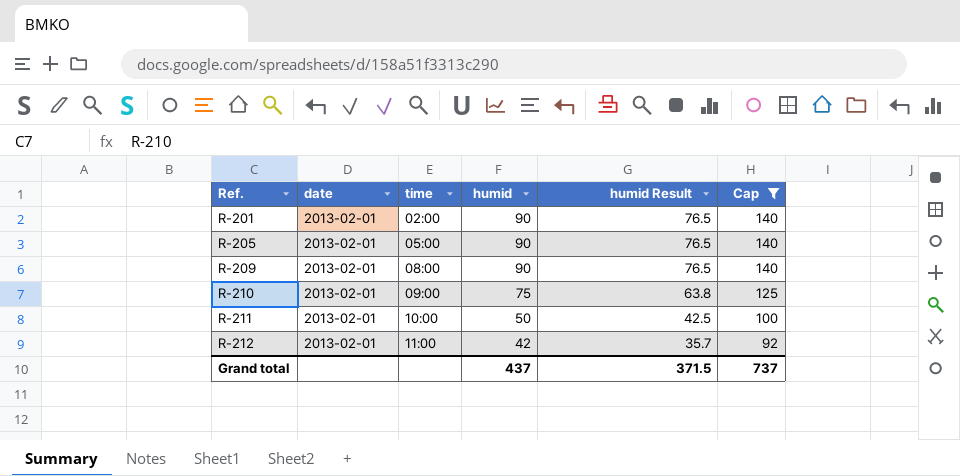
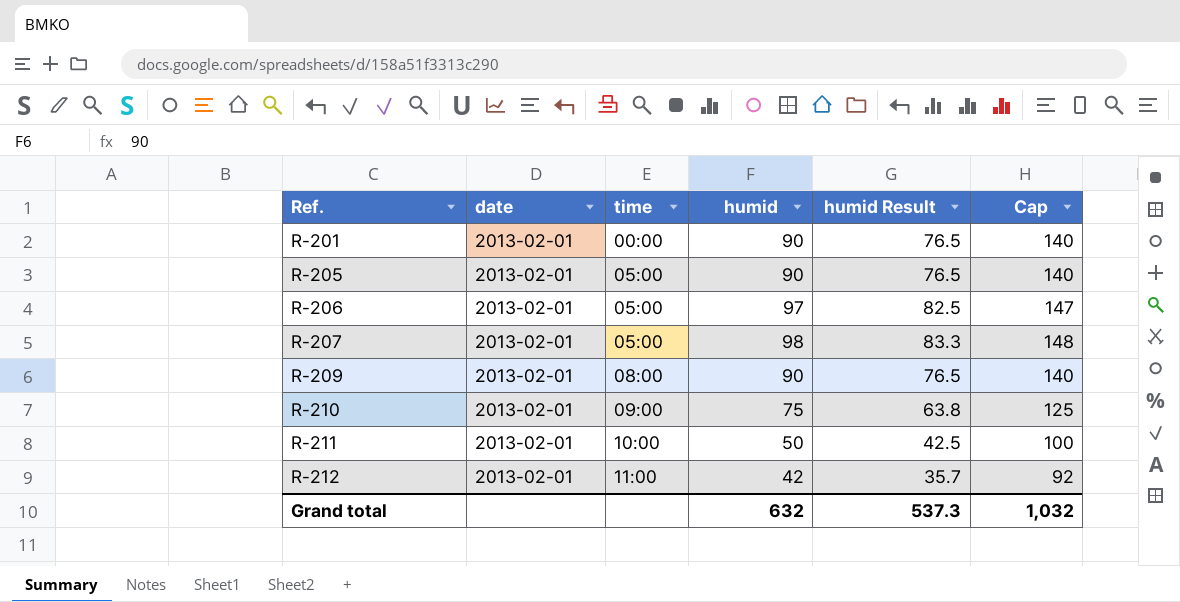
filter: Cap <= 140 -> none
R-201 | time: 02:00 -> 00:00
Grand total | humid: 437 -> 632
Grand total | humid Result: 371.5 -> 537.3
Grand total | Cap: 737 -> 1,032

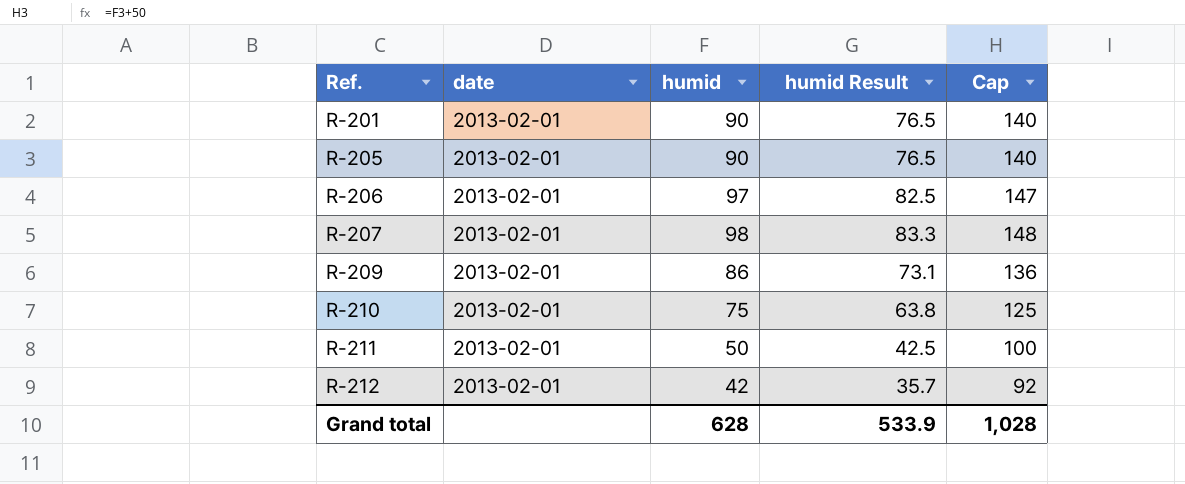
column time | position: 3 -> none
R-209 | humid: 90 -> 86
R-209 | humid Result: 76.5 -> 73.1
R-209 | Cap: 140 -> 136
Grand total | humid: 632 -> 628
Grand total | humid Result: 537.3 -> 533.9
Grand total | Cap: 1,032 -> 1,028

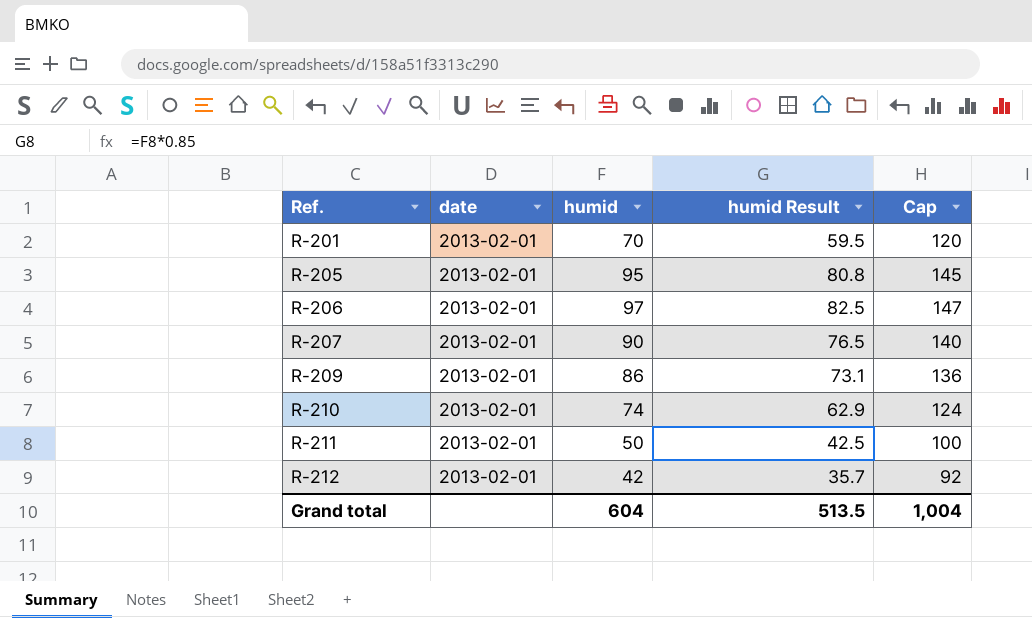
R-201 | humid: 90 -> 70
R-201 | humid Result: 76.5 -> 59.5
R-201 | Cap: 140 -> 120
R-205 | humid: 90 -> 95
R-205 | humid Result: 76.5 -> 80.8
R-205 | Cap: 140 -> 145
R-207 | humid: 98 -> 90
R-207 | humid Result: 83.3 -> 76.5
R-207 | Cap: 148 -> 140
R-210 | humid: 75 -> 74
R-210 | humid Result: 63.8 -> 62.9
R-210 | Cap: 125 -> 124
Grand total | humid: 628 -> 604
Grand total | humid Result: 533.9 -> 513.5
Grand total | Cap: 1,028 -> 1,004

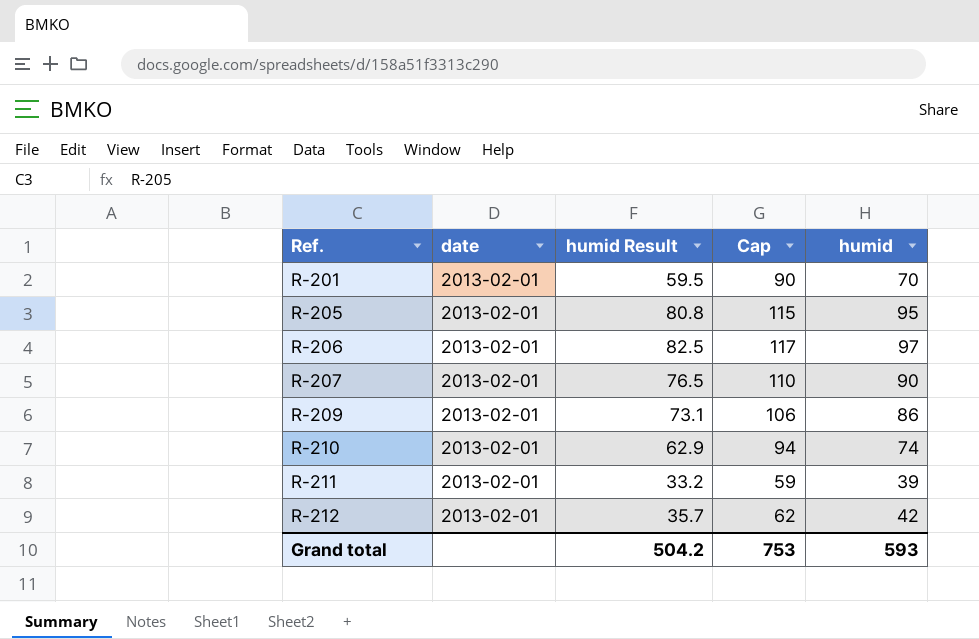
column Cap | formula: [humid] + 50 -> [humid] + 20
column humid | position: 3 -> 5
R-211 | humid Result: 42.5 -> 33.2
R-211 | humid: 50 -> 39
Grand total | humid Result: 513.5 -> 504.2
Grand total | Cap: 1,004 -> 753
Grand total | humid: 604 -> 593

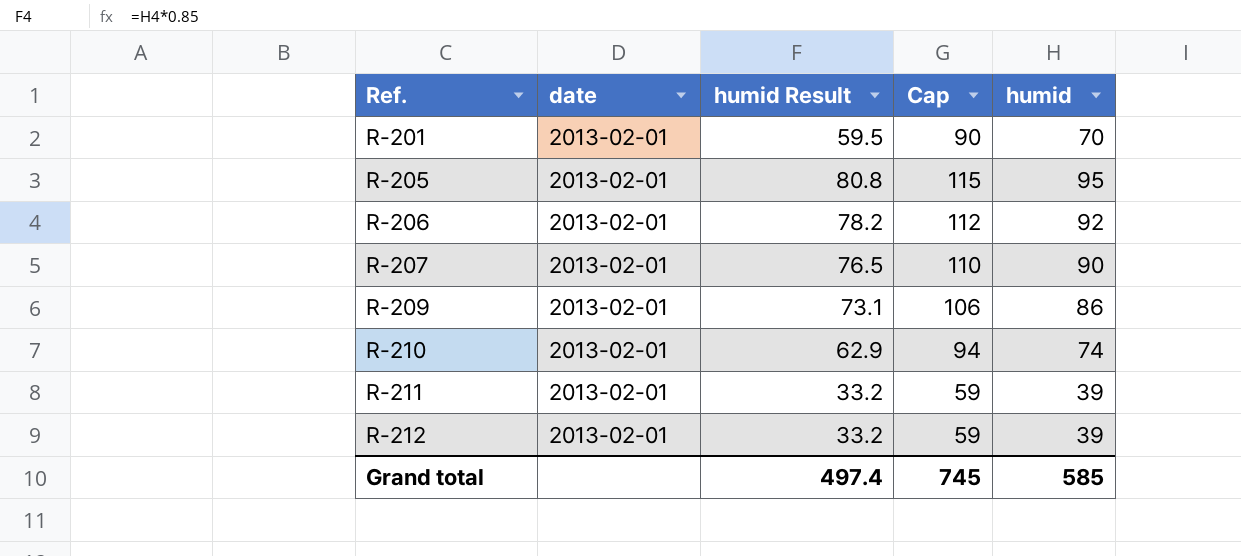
R-206 | humid Result: 82.5 -> 78.2
R-206 | Cap: 117 -> 112
R-206 | humid: 97 -> 92
R-212 | humid Result: 35.7 -> 33.2
R-212 | Cap: 62 -> 59
R-212 | humid: 42 -> 39
Grand total | humid Result: 504.2 -> 497.4
Grand total | Cap: 753 -> 745
Grand total | humid: 593 -> 585

